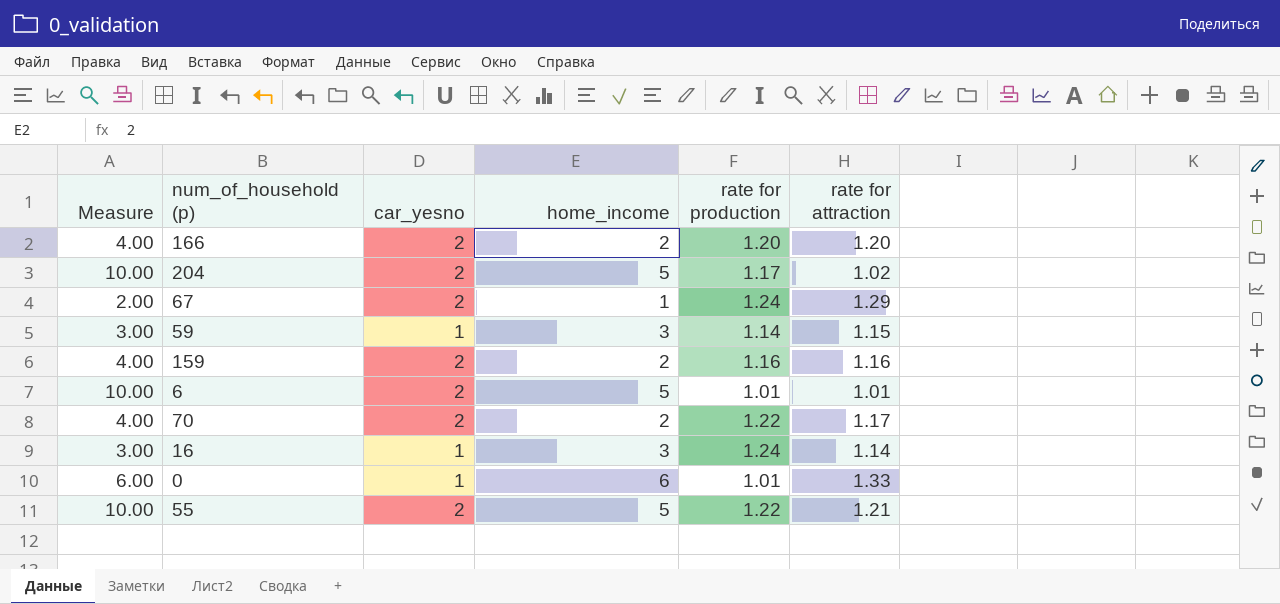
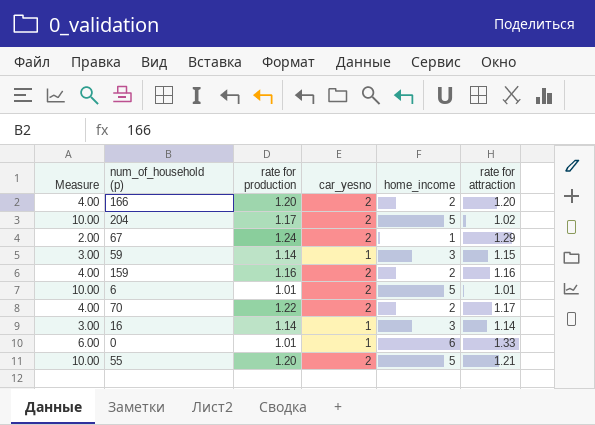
column rate for production | position: 5 -> 3
16 | rate for production: 1.24 -> 1.14
55 | rate for production: 1.22 -> 1.20

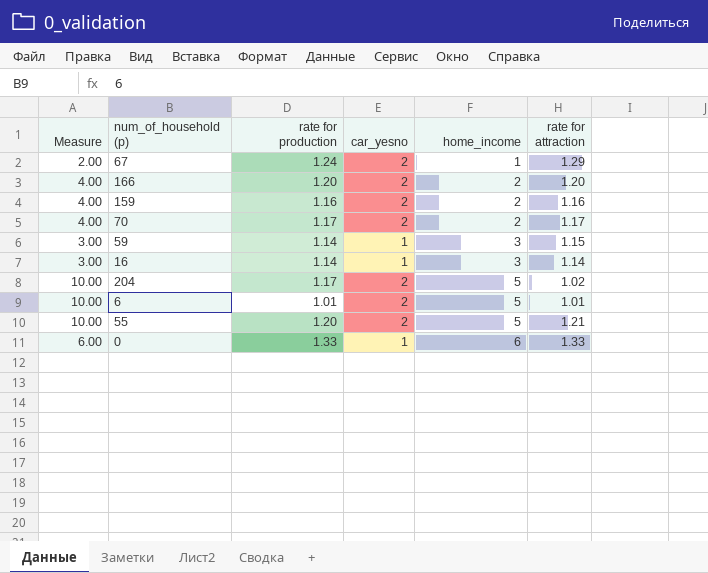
row order: none -> home_income ascending
70 | rate for production: 1.22 -> 1.17
0 | rate for production: 1.01 -> 1.33

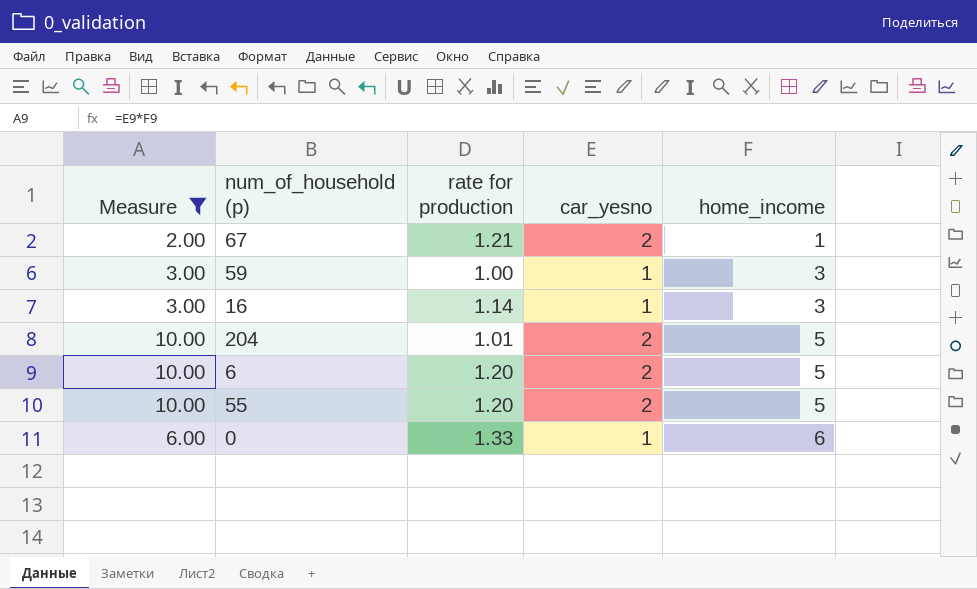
filter: none -> Measure != 4.00
column rate for attraction | position: 6 -> none
67 | rate for production: 1.24 -> 1.21
59 | rate for production: 1.14 -> 1.00
204 | rate for production: 1.17 -> 1.01
6 | rate for production: 1.01 -> 1.20

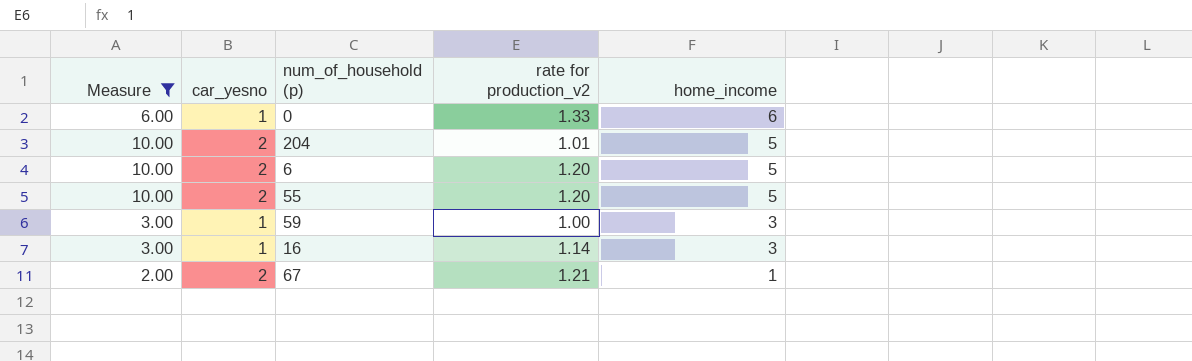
row order: home_income ascending -> home_income descending
column car_yesno | position: 4 -> 2
column name: rate for production -> rate for production_v2

